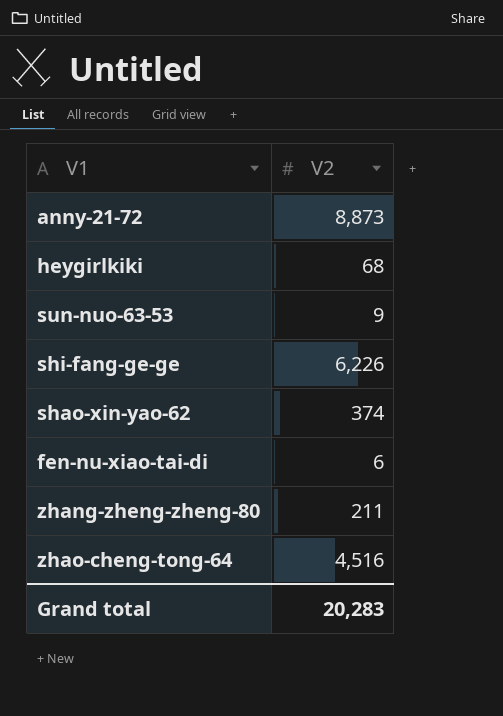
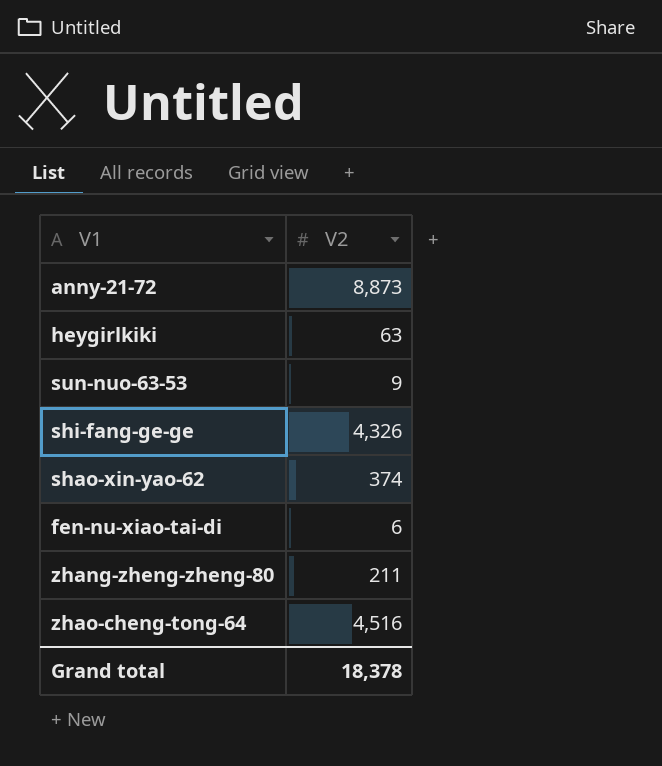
heygirlkiki | V2: 68 -> 63
shi-fang-ge-ge | V2: 6,226 -> 4,326
Grand total | V2: 20,283 -> 18,378

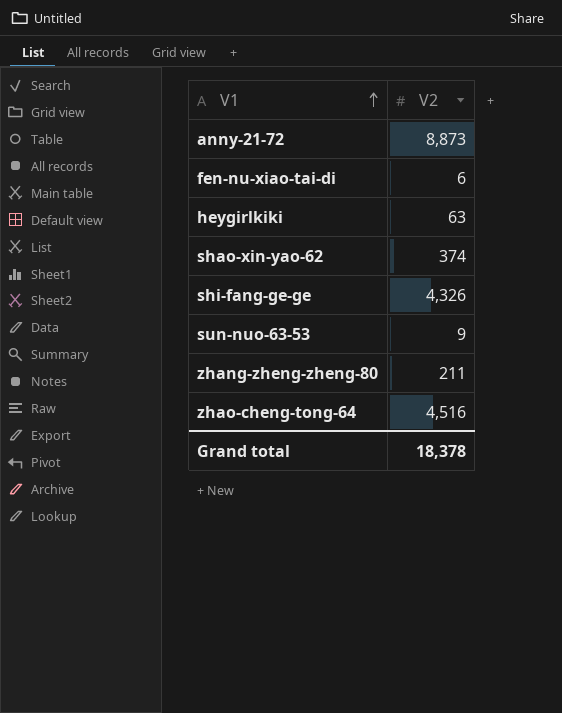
row order: none -> V1 ascending

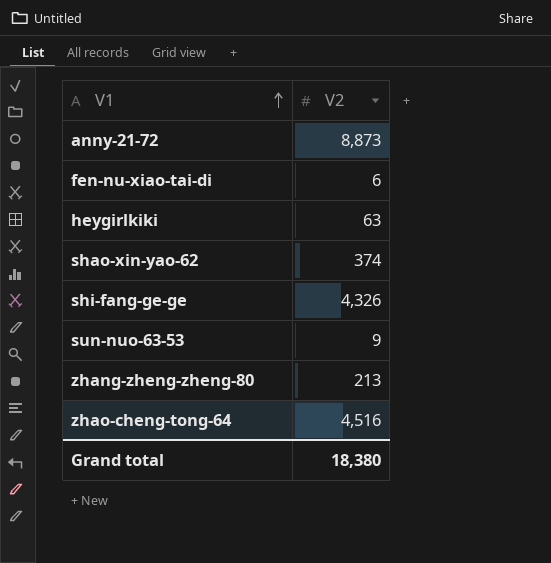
zhang-zheng-zheng-80 | V2: 211 -> 213
Grand total | V2: 18,378 -> 18,380

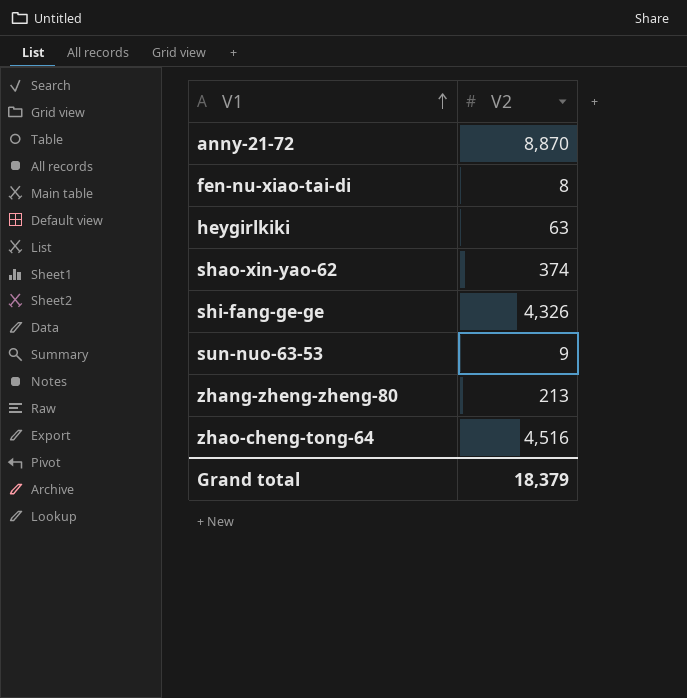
anny-21-72 | V2: 8,873 -> 8,870
fen-nu-xiao-tai-di | V2: 6 -> 8
Grand total | V2: 18,380 -> 18,379

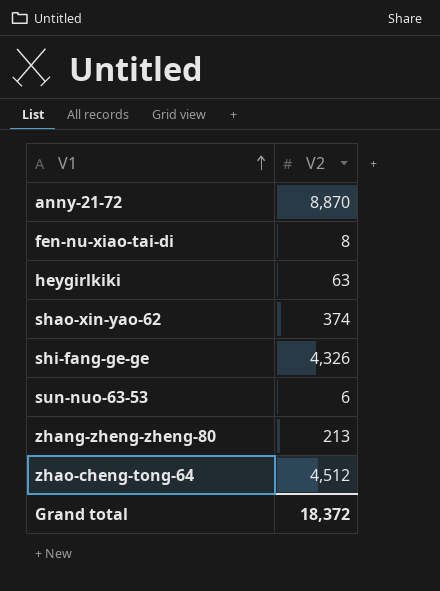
sun-nuo-63-53 | V2: 9 -> 6
zhao-cheng-tong-64 | V2: 4,516 -> 4,512
Grand total | V2: 18,379 -> 18,372

